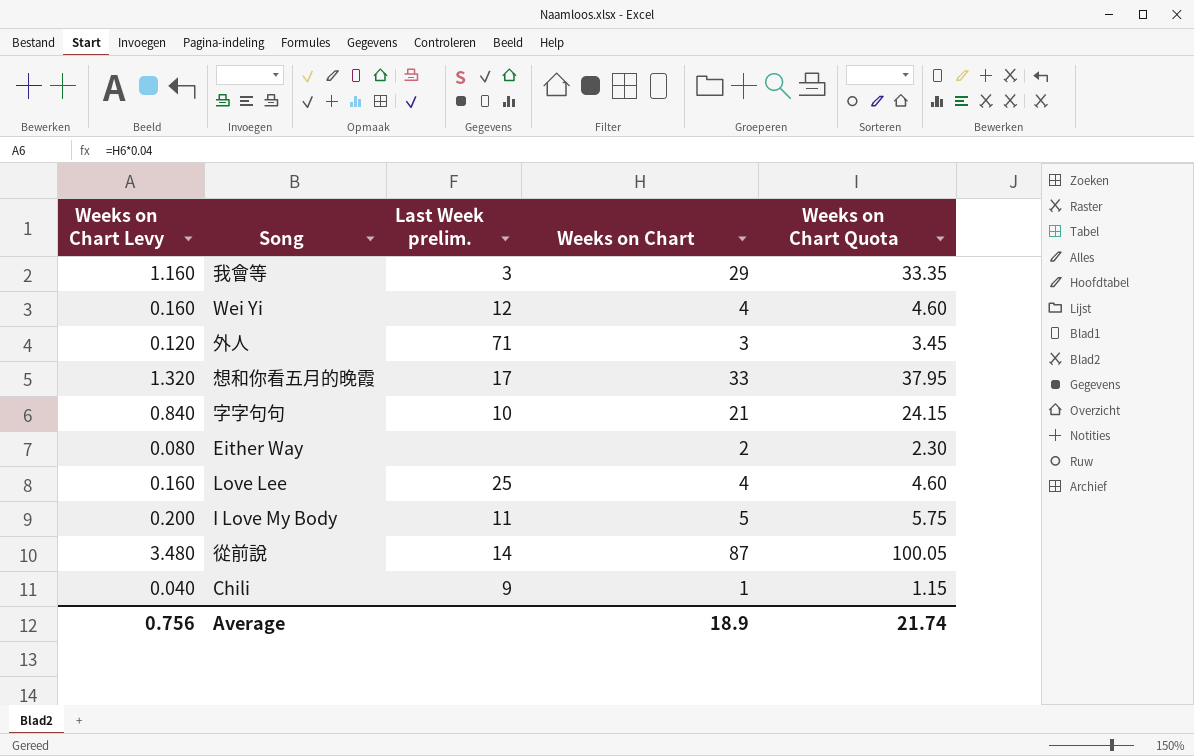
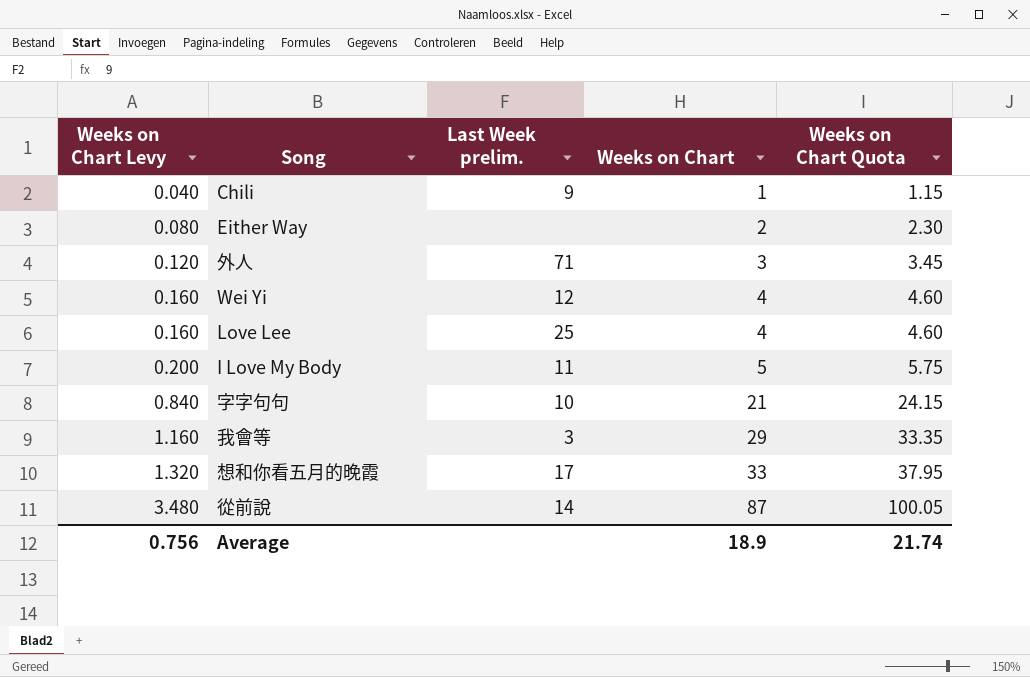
row order: none -> Weeks on Chart Levy ascending

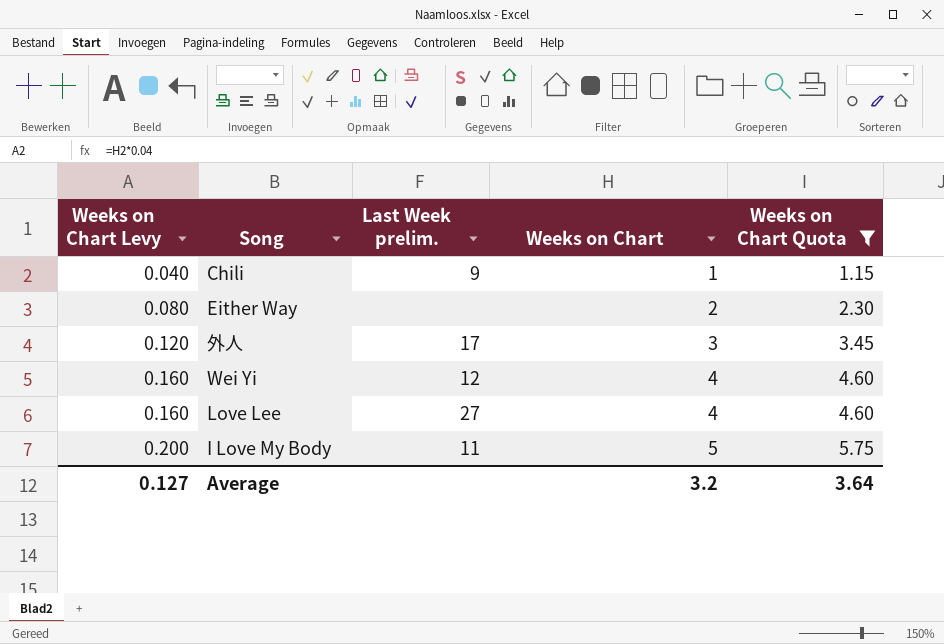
filter: none -> Weeks on Chart Quota <= 5.75
外人 | Last Week prelim.: 71 -> 17
Love Lee | Last Week prelim.: 25 -> 27
Average | Weeks on Chart Levy: 0.756 -> 0.127
Average | Weeks on Chart: 18.9 -> 3.2
Average | Weeks on Chart Quota: 21.74 -> 3.64

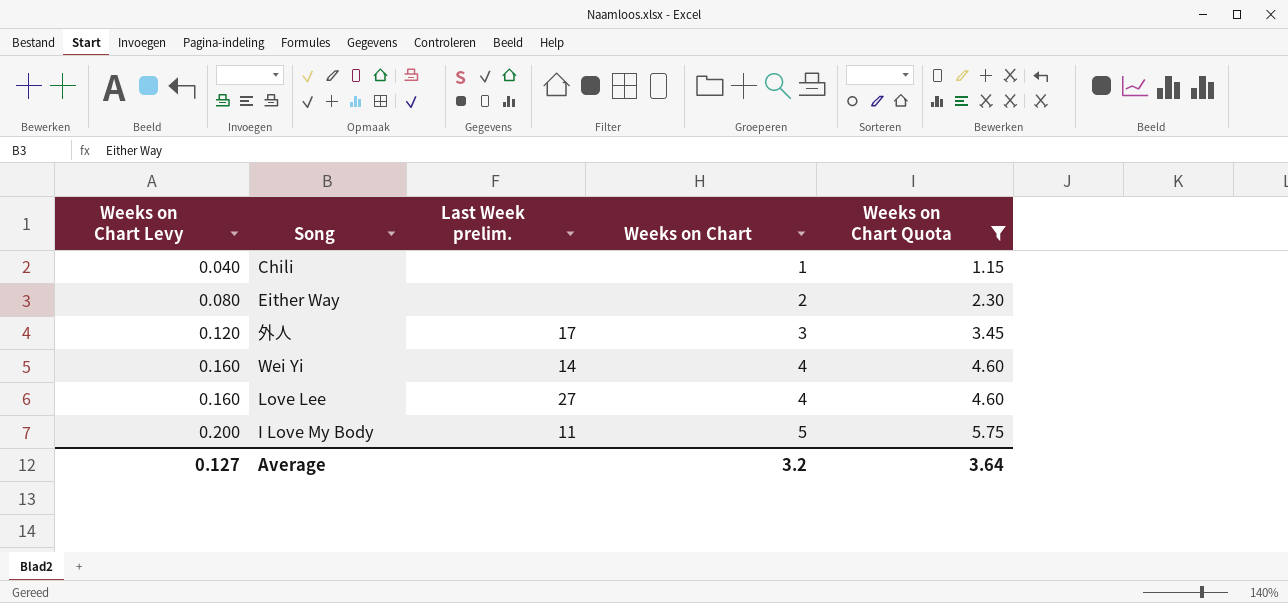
Chili | Last Week prelim.: 9 -> none
Wei Yi | Last Week prelim.: 12 -> 14

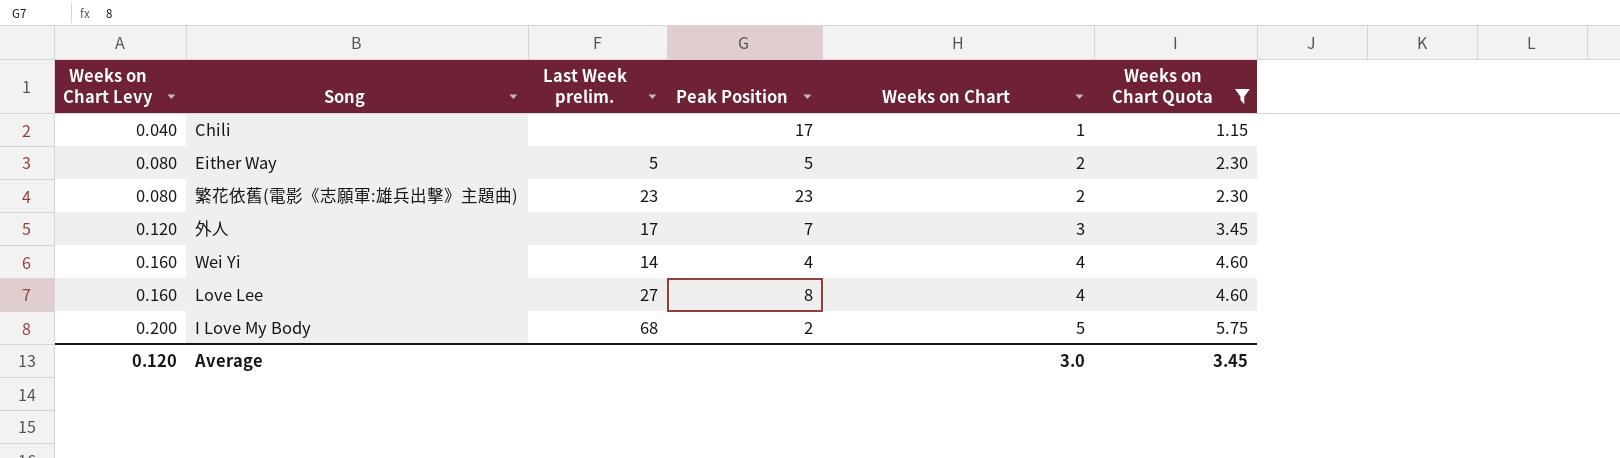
column Peak Position | position: none -> 4
Either Way | Last Week prelim.: none -> 5
row 繁花依舊(電影《志願軍:雄兵出擊》主題曲): none -> 0.080 | 23 | 23 | 2 | 2.30
I Love My Body | Last Week prelim.: 11 -> 68
Average | Weeks on Chart Levy: 0.127 -> 0.120
Average | Weeks on Chart: 3.2 -> 3.0
Average | Weeks on Chart Quota: 3.64 -> 3.45

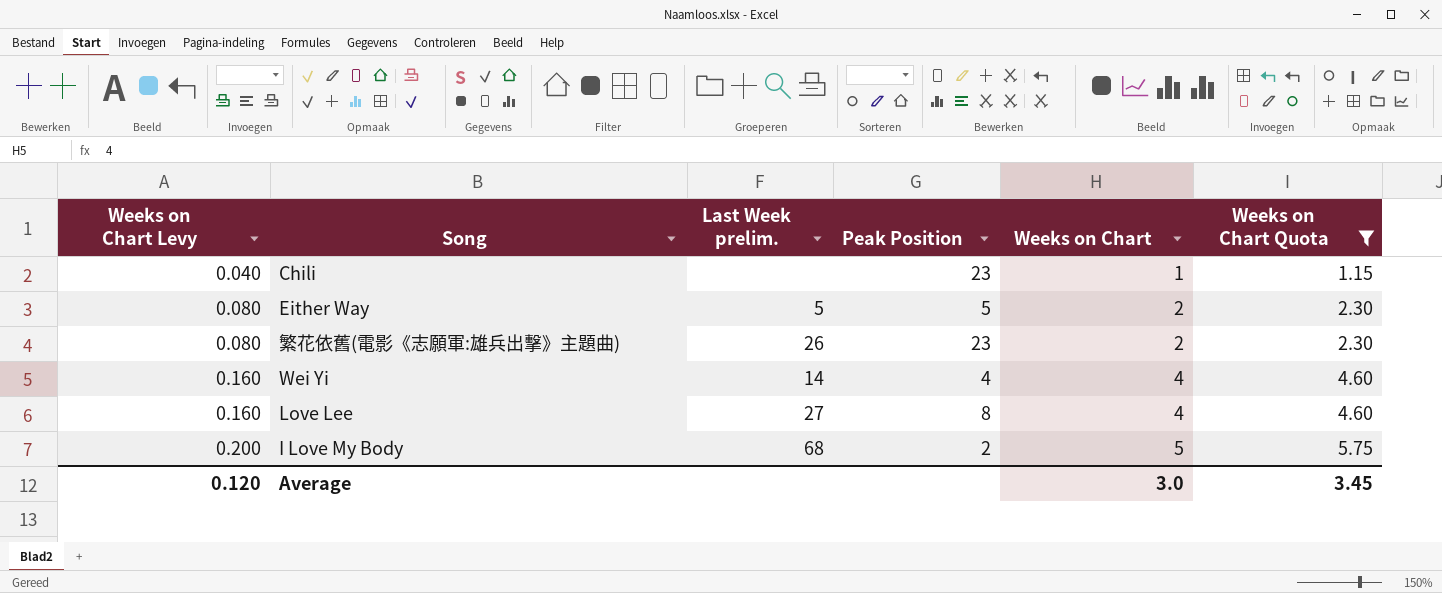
row 外人: 0.120 | 17 | 7 | 3 | 3.45 -> none
Chili | Peak Position: 17 -> 23
繁花依舊(電影《志願軍:雄兵出擊》主題曲) | Last Week prelim.: 23 -> 26

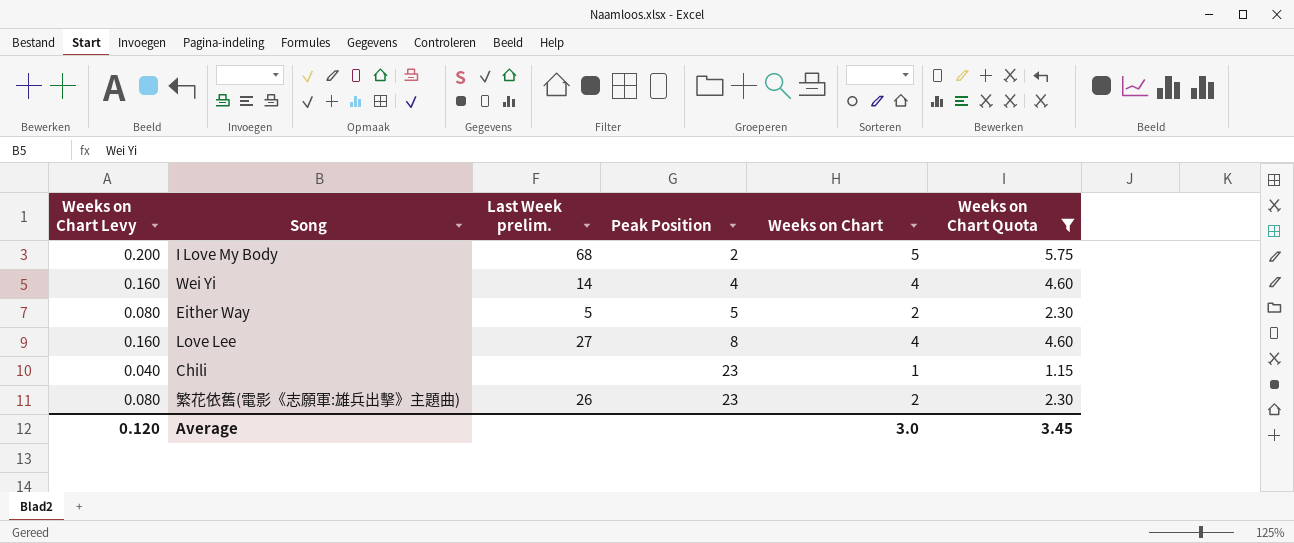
row order: Weeks on Chart Levy ascending -> Peak Position ascending

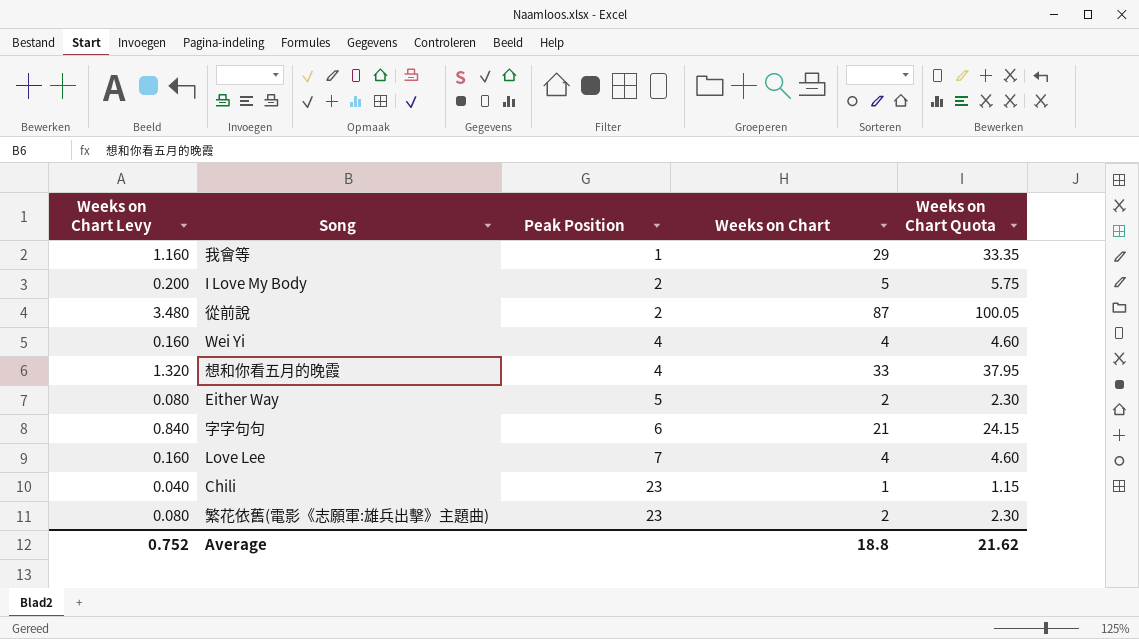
filter: Weeks on Chart Quota <= 5.75 -> none
column Last Week prelim. | position: 3 -> none
Love Lee | Peak Position: 8 -> 7
Average | Weeks on Chart Levy: 0.120 -> 0.752
Average | Weeks on Chart: 3.0 -> 18.8
Average | Weeks on Chart Quota: 3.45 -> 21.62

